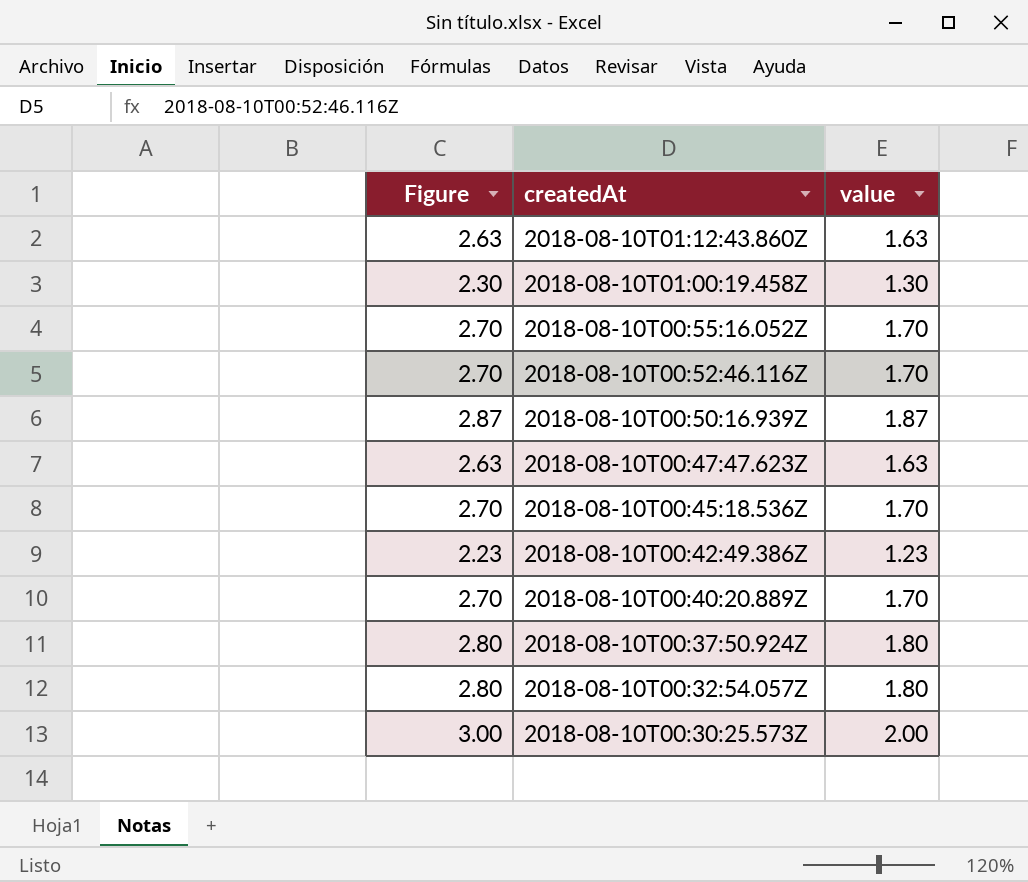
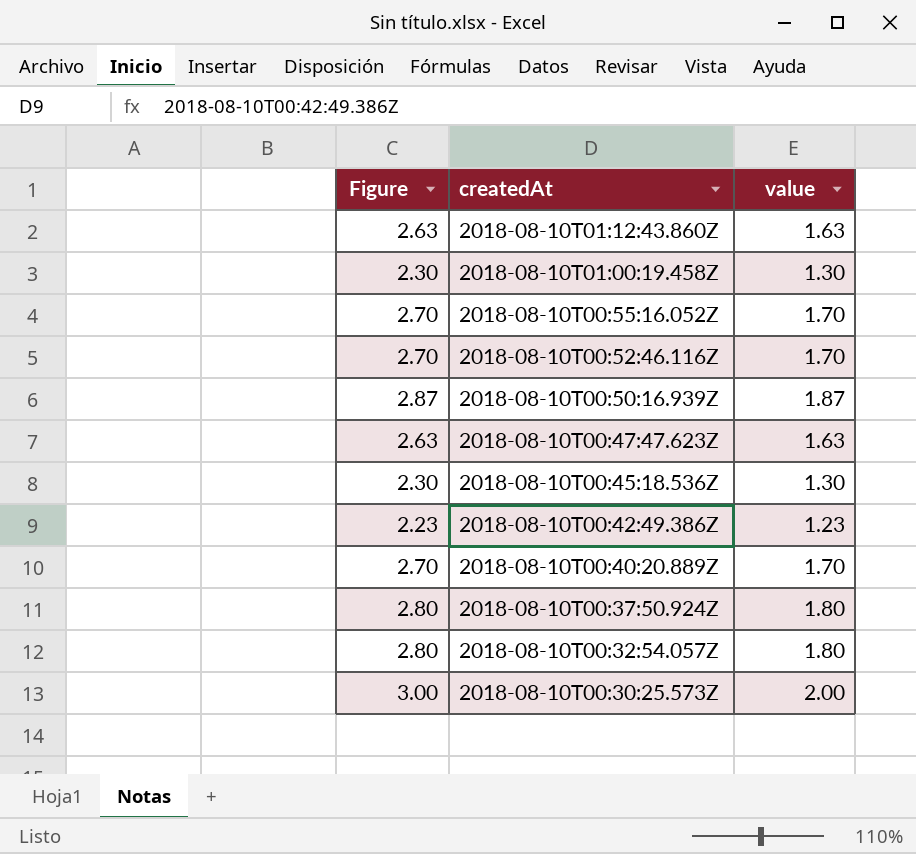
2018-08-10T00:45:18.536Z | Figure: 2.70 -> 2.30
2018-08-10T00:45:18.536Z | value: 1.70 -> 1.30

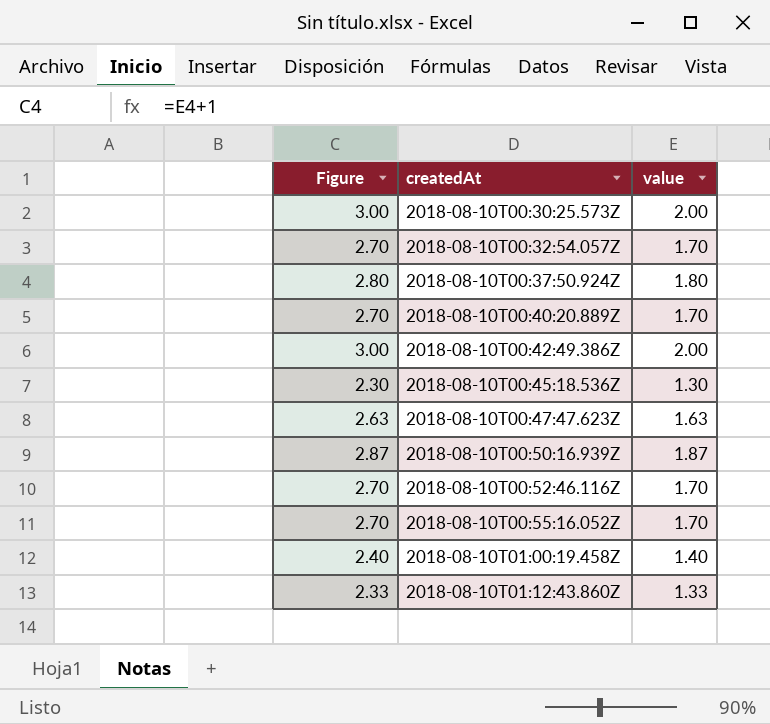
row order: createdAt descending -> createdAt ascending
2018-08-10T00:32:54.057Z | Figure: 2.80 -> 2.70
2018-08-10T00:32:54.057Z | value: 1.80 -> 1.70
2018-08-10T00:42:49.386Z | Figure: 2.23 -> 3.00
2018-08-10T00:42:49.386Z | value: 1.23 -> 2.00
2018-08-10T01:00:19.458Z | Figure: 2.30 -> 2.40
2018-08-10T01:00:19.458Z | value: 1.30 -> 1.40
2018-08-10T01:12:43.860Z | Figure: 2.63 -> 2.33
2018-08-10T01:12:43.860Z | value: 1.63 -> 1.33

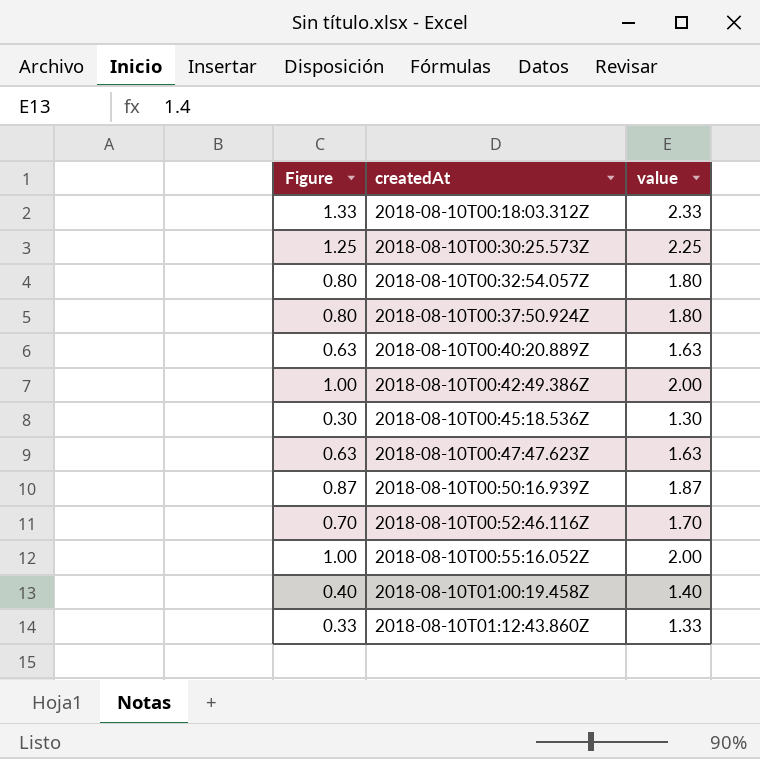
column Figure | formula: [value] + 1 -> [value] - 1
row 2018-08-10T00:18:03.312Z: none -> 1.33 | 2.33
2018-08-10T00:30:25.573Z | value: 2.00 -> 2.25
2018-08-10T00:32:54.057Z | value: 1.70 -> 1.80
2018-08-10T00:40:20.889Z | value: 1.70 -> 1.63
2018-08-10T00:55:16.052Z | value: 1.70 -> 2.00

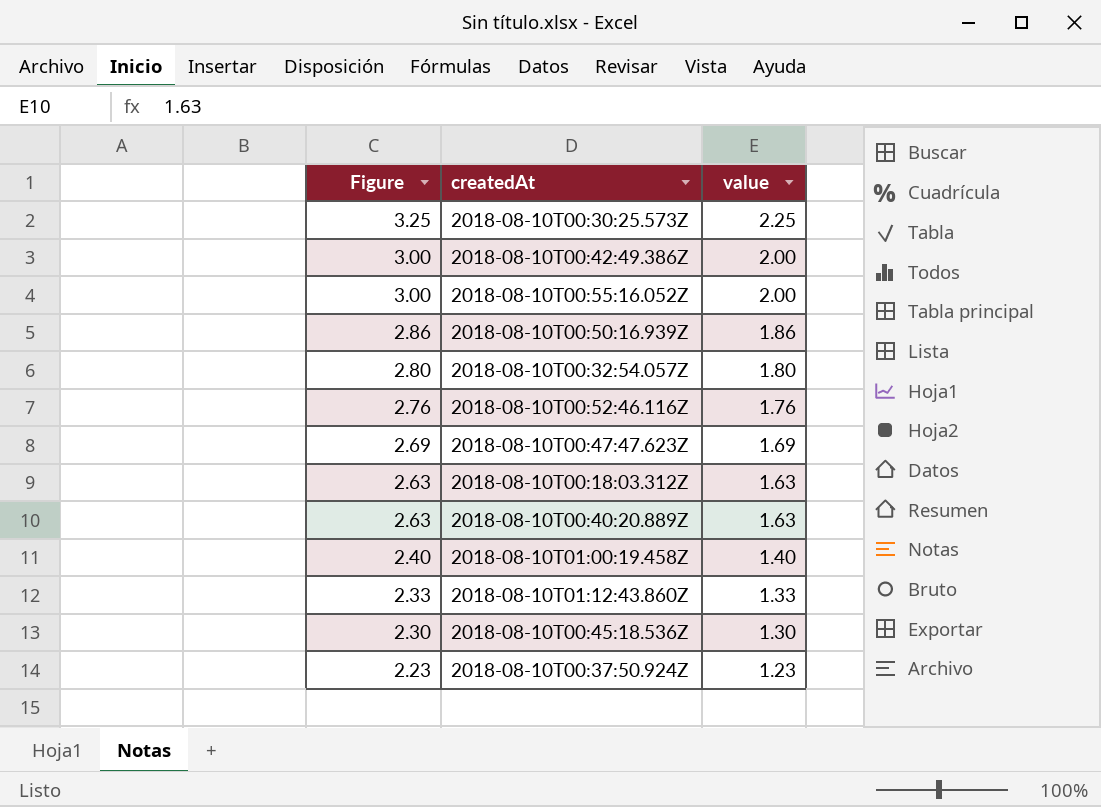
row order: createdAt ascending -> Figure descending
column Figure | formula: [value] - 1 -> [value] + 1
2018-08-10T00:50:16.939Z | value: 1.87 -> 1.86
2018-08-10T00:52:46.116Z | value: 1.70 -> 1.76
2018-08-10T00:47:47.623Z | value: 1.63 -> 1.69
2018-08-10T00:18:03.312Z | value: 2.33 -> 1.63
2018-08-10T00:37:50.924Z | value: 1.80 -> 1.23

